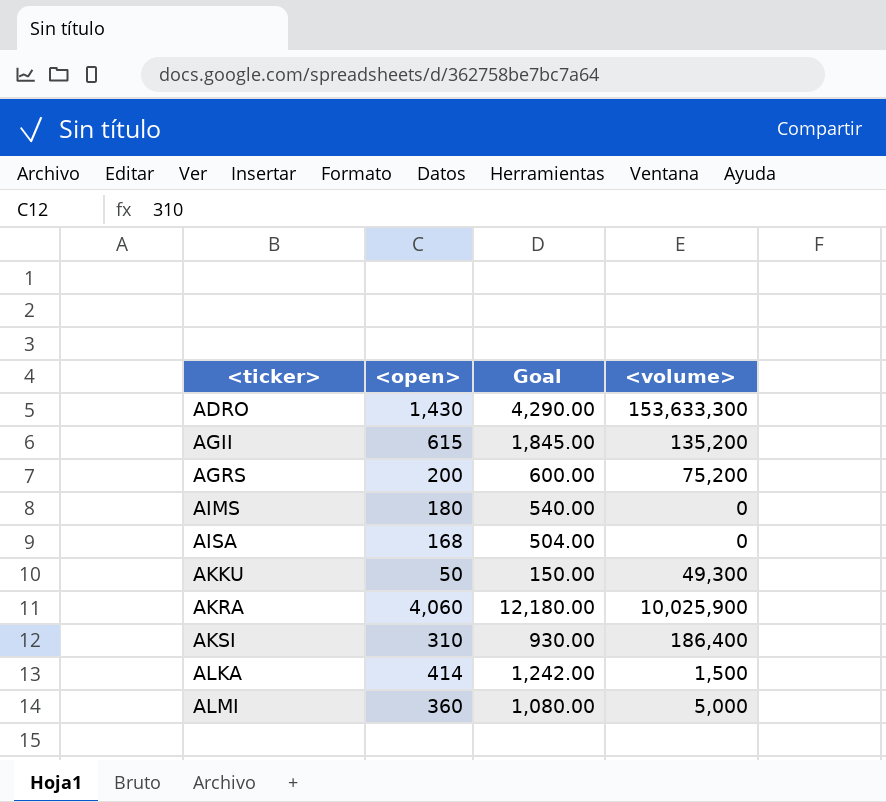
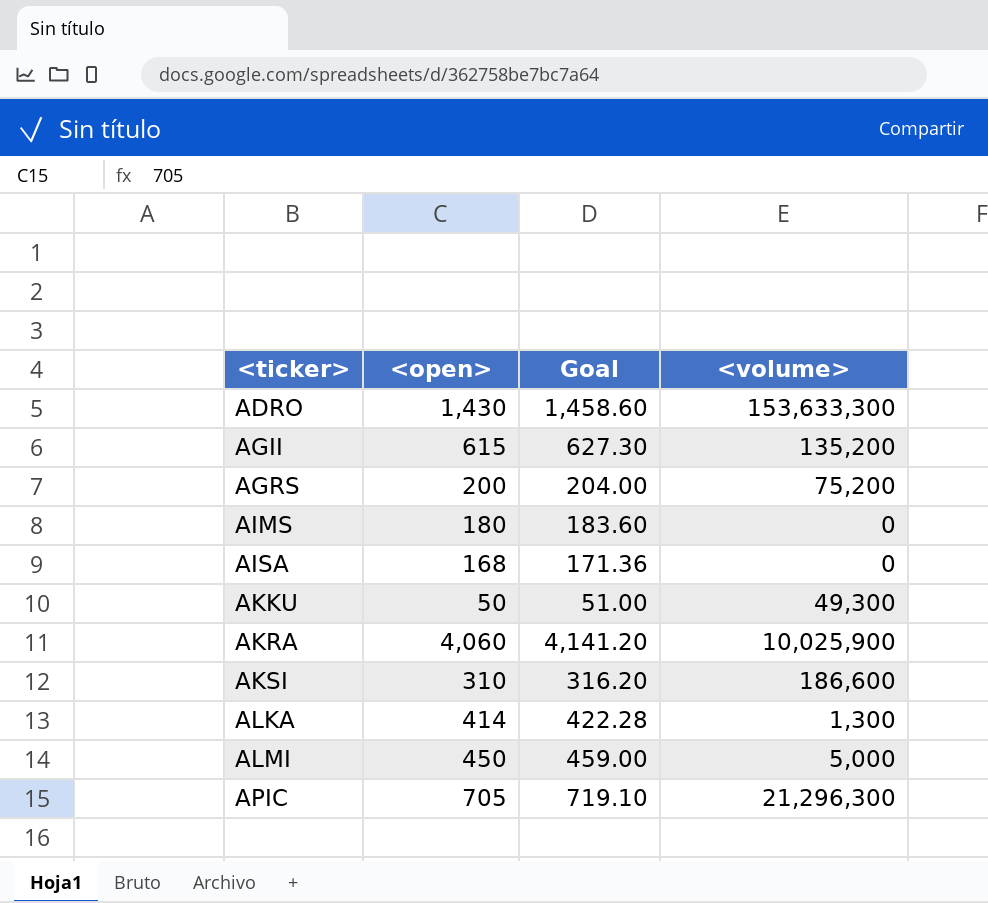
column Goal | formula: [<open>] * 3 -> [<open>] * 1.02
AKSI | <volume>: 186,400 -> 186,600
ALKA | <volume>: 1,500 -> 1,300
ALMI | <open>: 360 -> 450
row APIC: none -> 705 | 719.10 | 21,296,300

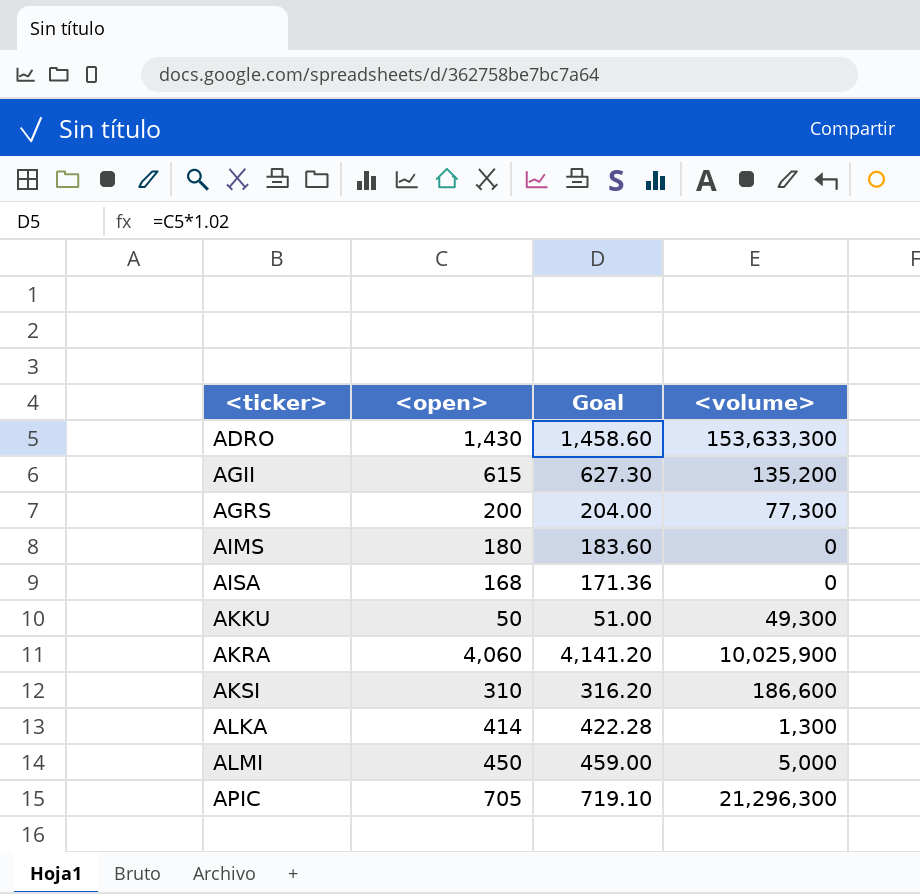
AGRS | <volume>: 75,200 -> 77,300

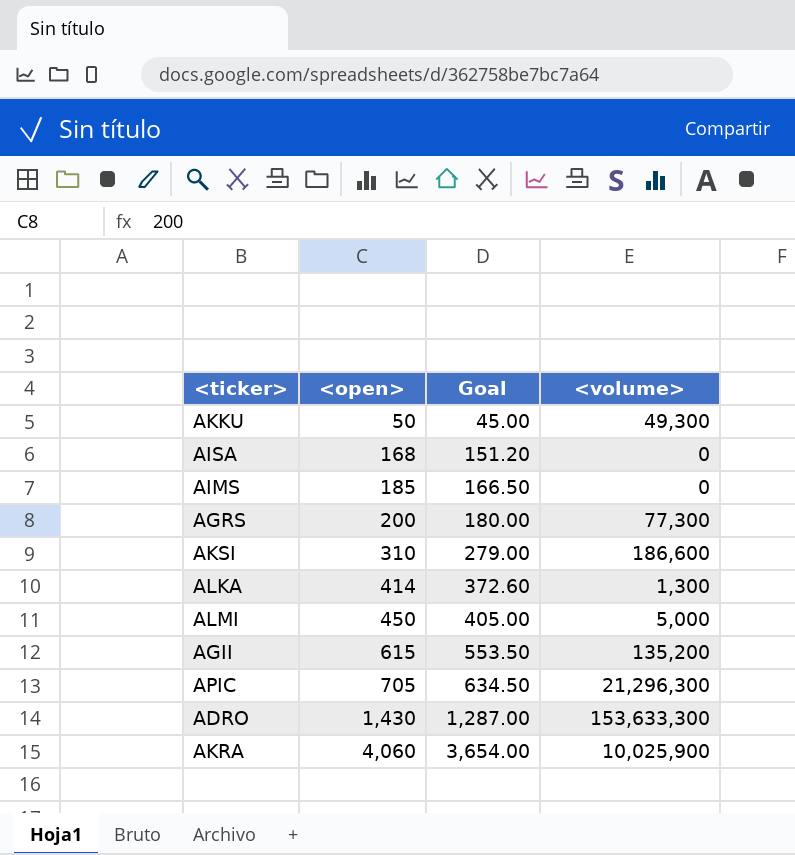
row order: <ticker> ascending -> <open> ascending
column Goal | formula: [<open>] * 1.02 -> [<open>] * 0.9
AIMS | <open>: 180 -> 185

